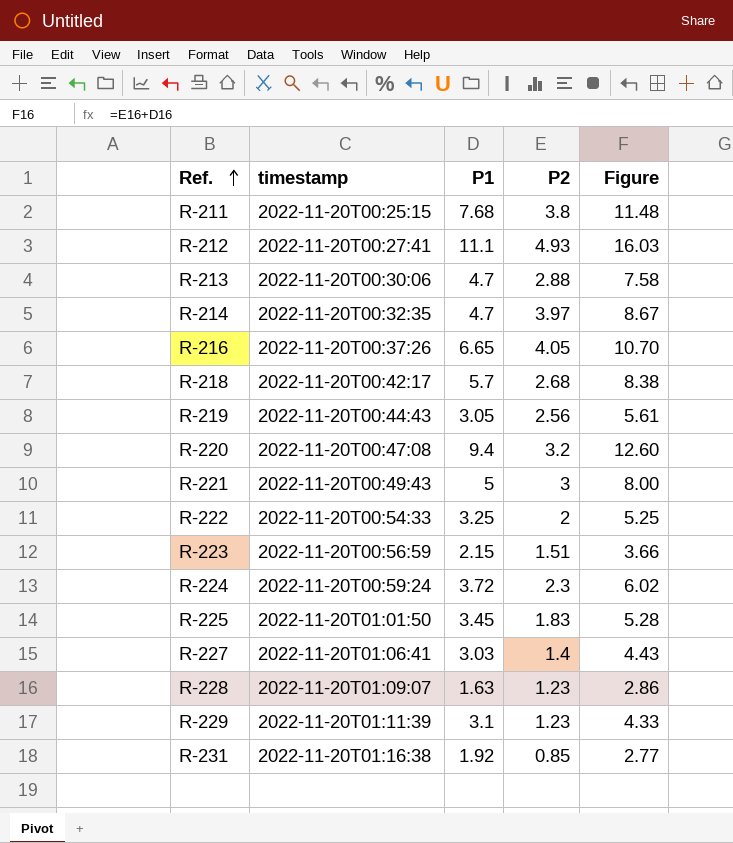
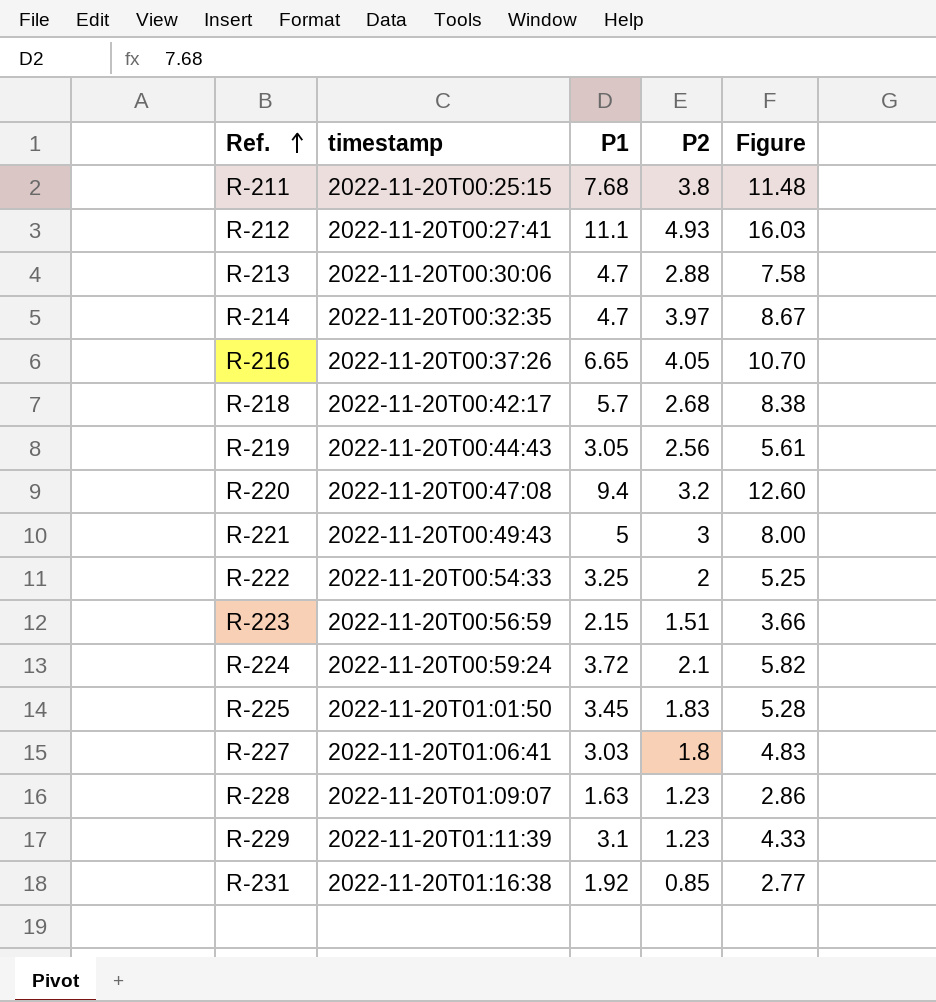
R-224 | P2: 2.3 -> 2.1
R-224 | Figure: 6.02 -> 5.82
R-227 | P2: 1.4 -> 1.8
R-227 | Figure: 4.43 -> 4.83

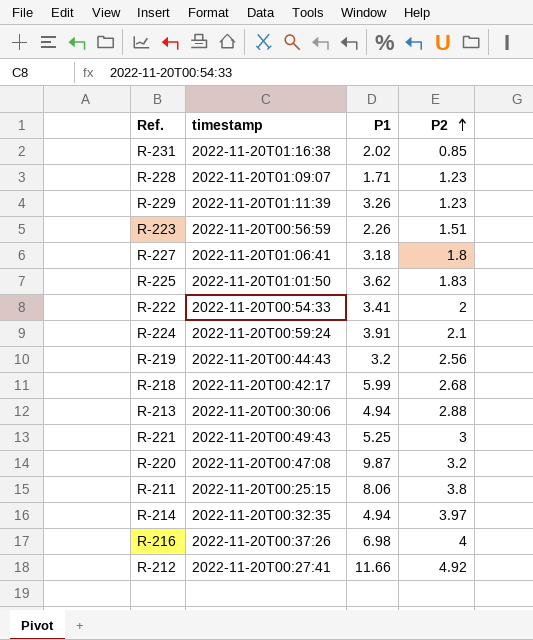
row order: Ref. ascending -> P2 ascending
column Figure | formula: [P1] + [P2] -> none
R-231 | P1: 1.92 -> 2.02
R-228 | P1: 1.63 -> 1.71
R-229 | P1: 3.1 -> 3.26
R-223 | P1: 2.15 -> 2.26
R-227 | P1: 3.03 -> 3.18
R-225 | P1: 3.45 -> 3.62
R-222 | P1: 3.25 -> 3.41
R-224 | P1: 3.72 -> 3.91
R-219 | P1: 3.05 -> 3.2
R-218 | P1: 5.7 -> 5.99
R-213 | P1: 4.7 -> 4.94
R-221 | P1: 5 -> 5.25
R-220 | P1: 9.4 -> 9.87
R-211 | P1: 7.68 -> 8.06
R-214 | P1: 4.7 -> 4.94
R-216 | P1: 6.65 -> 6.98
R-216 | P2: 4.05 -> 4
R-212 | P1: 11.1 -> 11.66
R-212 | P2: 4.93 -> 4.92

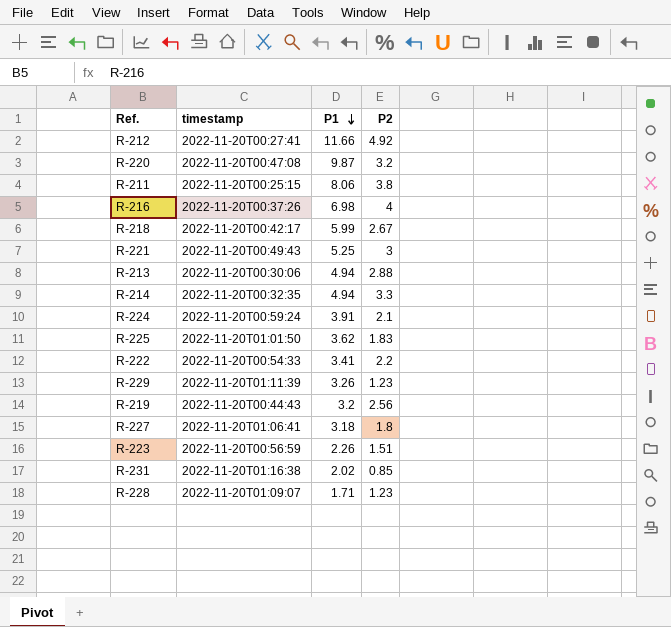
row order: P2 ascending -> P1 descending
R-218 | P2: 2.68 -> 2.67
R-214 | P2: 3.97 -> 3.3
R-222 | P2: 2 -> 2.2

